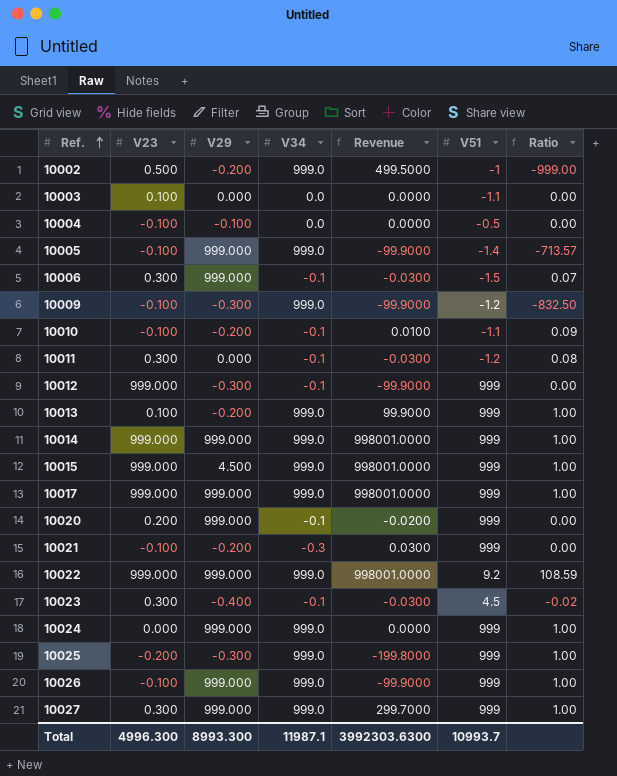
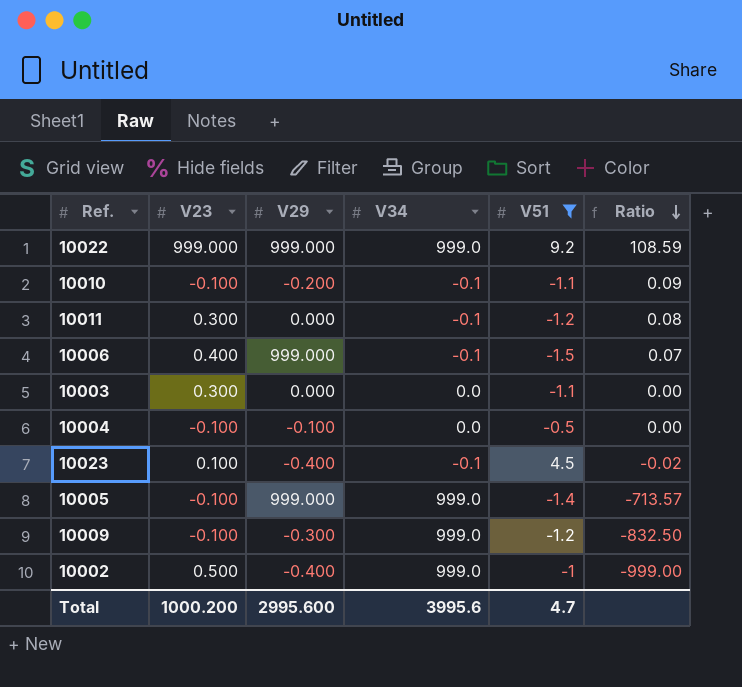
filter: none -> V51 != 999
row order: Ref. ascending -> Ratio descending
column Revenue | formula: [V23] * [V34] -> none
10006 | V23: 0.300 -> 0.400
10003 | V23: 0.100 -> 0.300
10023 | V23: 0.300 -> 0.100
10002 | V29: -0.200 -> -0.400
Total | V23: 4996.300 -> 1000.200
Total | V29: 8993.300 -> 2995.600
Total | V34: 11987.1 -> 3995.6
Total | V51: 10993.7 -> 4.7

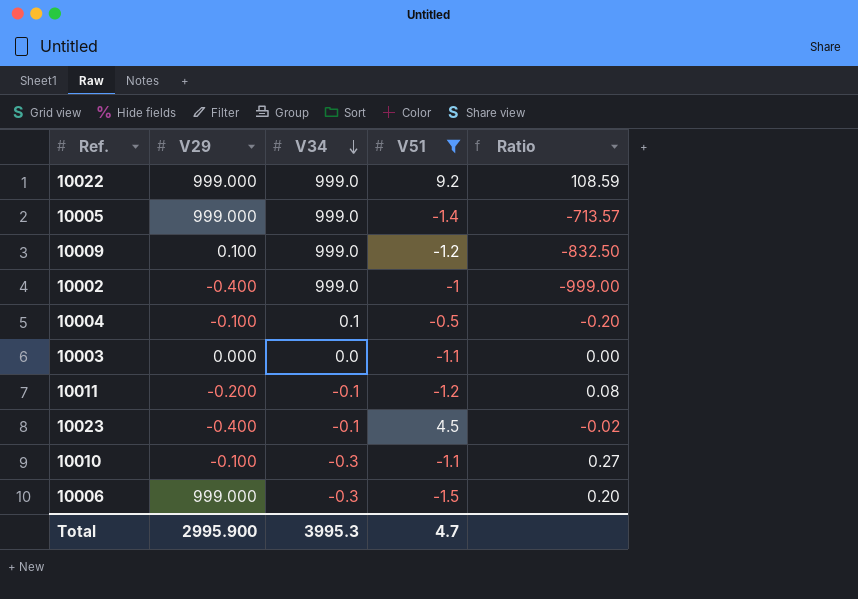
row order: Ratio descending -> V34 descending
column V23 | position: 2 -> none
10009 | V29: -0.300 -> 0.100
10004 | V34: 0.0 -> 0.1
10004 | Ratio: 0.00 -> -0.20
10011 | V29: 0.000 -> -0.200
10010 | V29: -0.200 -> -0.100
10010 | V34: -0.1 -> -0.3
10010 | Ratio: 0.09 -> 0.27
10006 | V34: -0.1 -> -0.3
10006 | Ratio: 0.07 -> 0.20
Total | V29: 2995.600 -> 2995.900
Total | V34: 3995.6 -> 3995.3

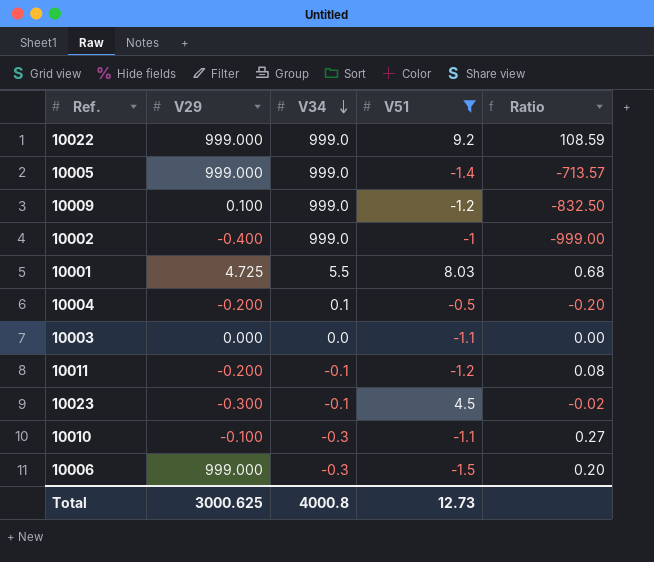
row 10001: none -> 4.725 | 5.5 | 8.03 | 0.68
10004 | V29: -0.100 -> -0.200
10023 | V29: -0.400 -> -0.300
Total | V29: 2995.900 -> 3000.625
Total | V34: 3995.3 -> 4000.8
Total | V51: 4.7 -> 12.73

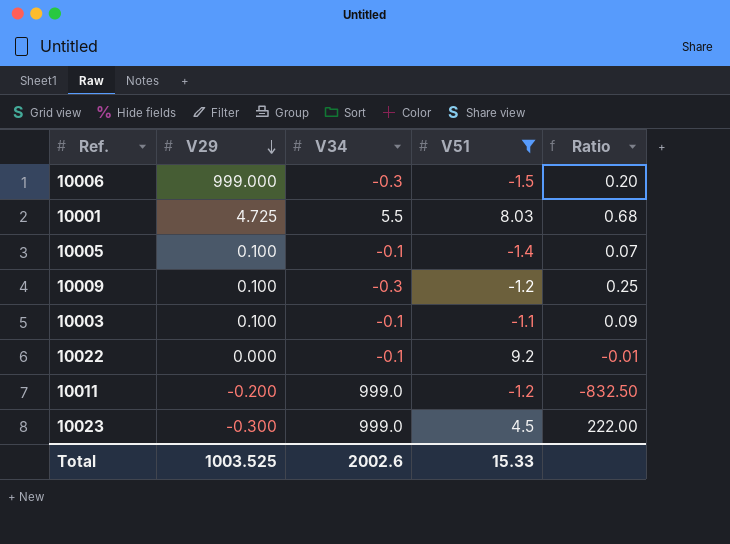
row order: V34 descending -> V29 descending
row 10002: -0.400 | 999.0 | -1 | -999.00 -> none
row 10004: -0.200 | 0.1 | -0.5 | -0.20 -> none
row 10010: -0.100 | -0.3 | -1.1 | 0.27 -> none
10005 | V29: 999.000 -> 0.100
10005 | V34: 999.0 -> -0.1
10005 | Ratio: -713.57 -> 0.07
10009 | V34: 999.0 -> -0.3
10009 | Ratio: -832.50 -> 0.25
10003 | V29: 0.000 -> 0.100
10003 | V34: 0.0 -> -0.1
10003 | Ratio: 0.00 -> 0.09
10022 | V29: 999.000 -> 0.000
10022 | V34: 999.0 -> -0.1
10022 | Ratio: 108.59 -> -0.01
10011 | V34: -0.1 -> 999.0
10011 | Ratio: 0.08 -> -832.50
10023 | V34: -0.1 -> 999.0
10023 | Ratio: -0.02 -> 222.00
Total | V29: 3000.625 -> 1003.525
Total | V34: 4000.8 -> 2002.6
Total | V51: 12.73 -> 15.33

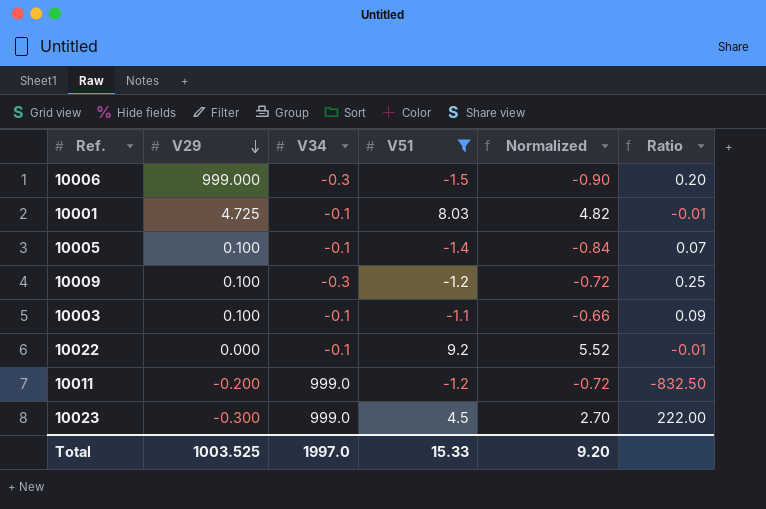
column Normalized | formula: none -> [V51] * 0.6
10001 | V34: 5.5 -> -0.1
10001 | Ratio: 0.68 -> -0.01
Total | V34: 2002.6 -> 1997.0

